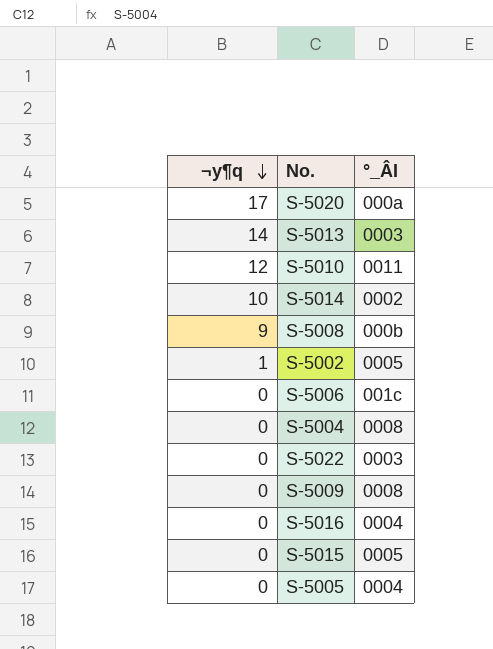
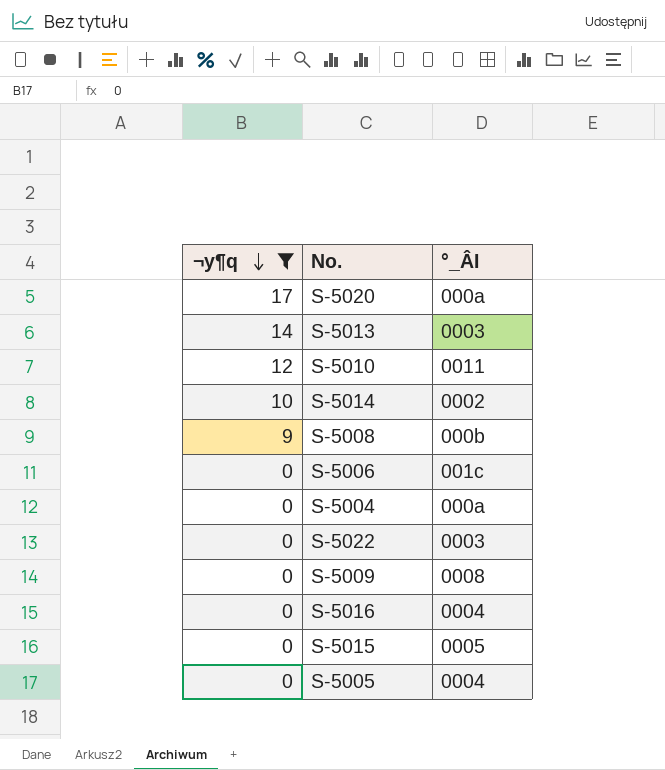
filter: none -> ¬y¶q != 1
S-5004 | °_ÂI: 0008 -> 000a

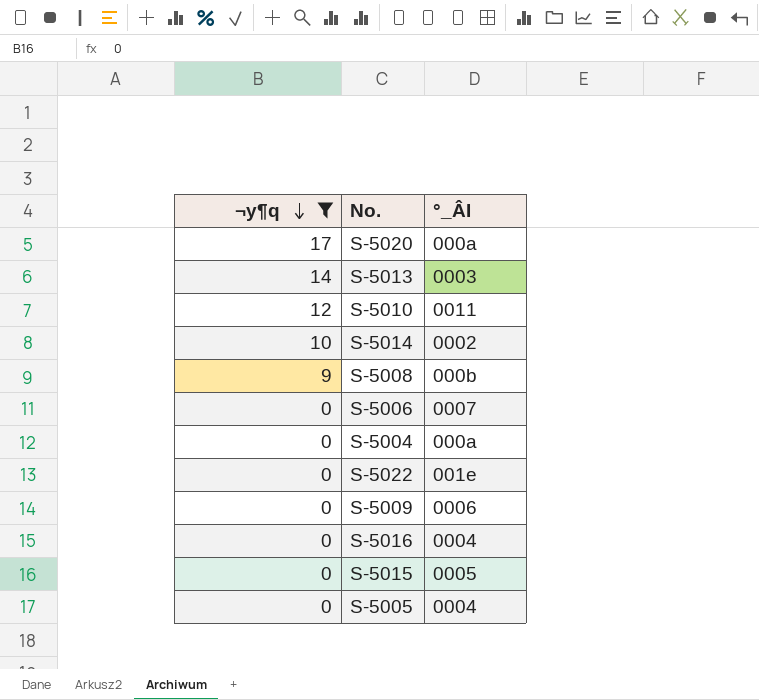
S-5006 | °_ÂI: 001c -> 0007
S-5022 | °_ÂI: 0003 -> 001e
S-5009 | °_ÂI: 0008 -> 0006

